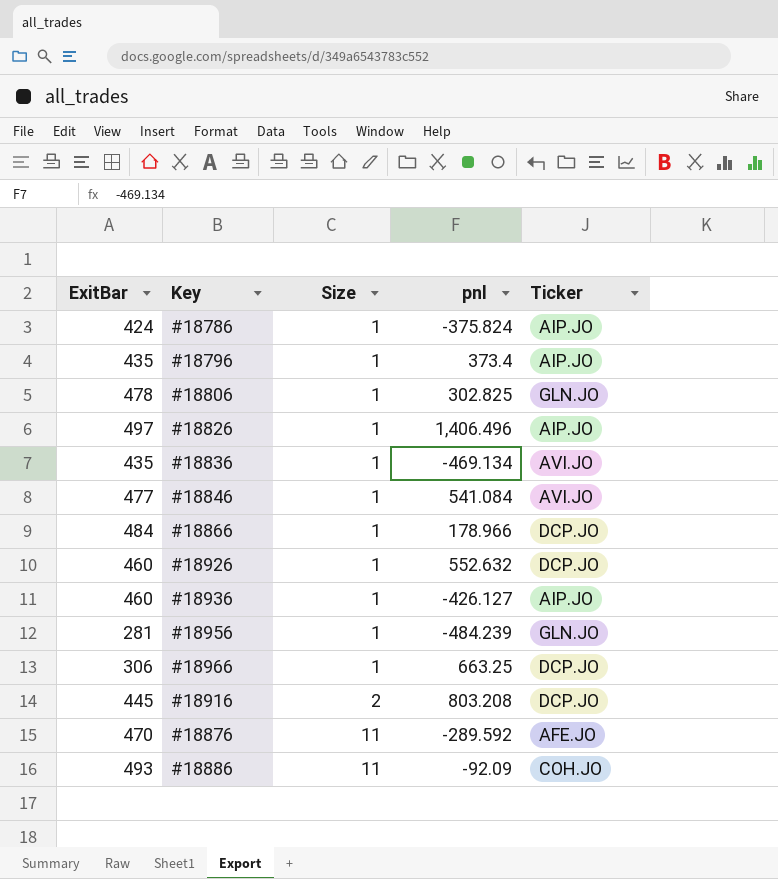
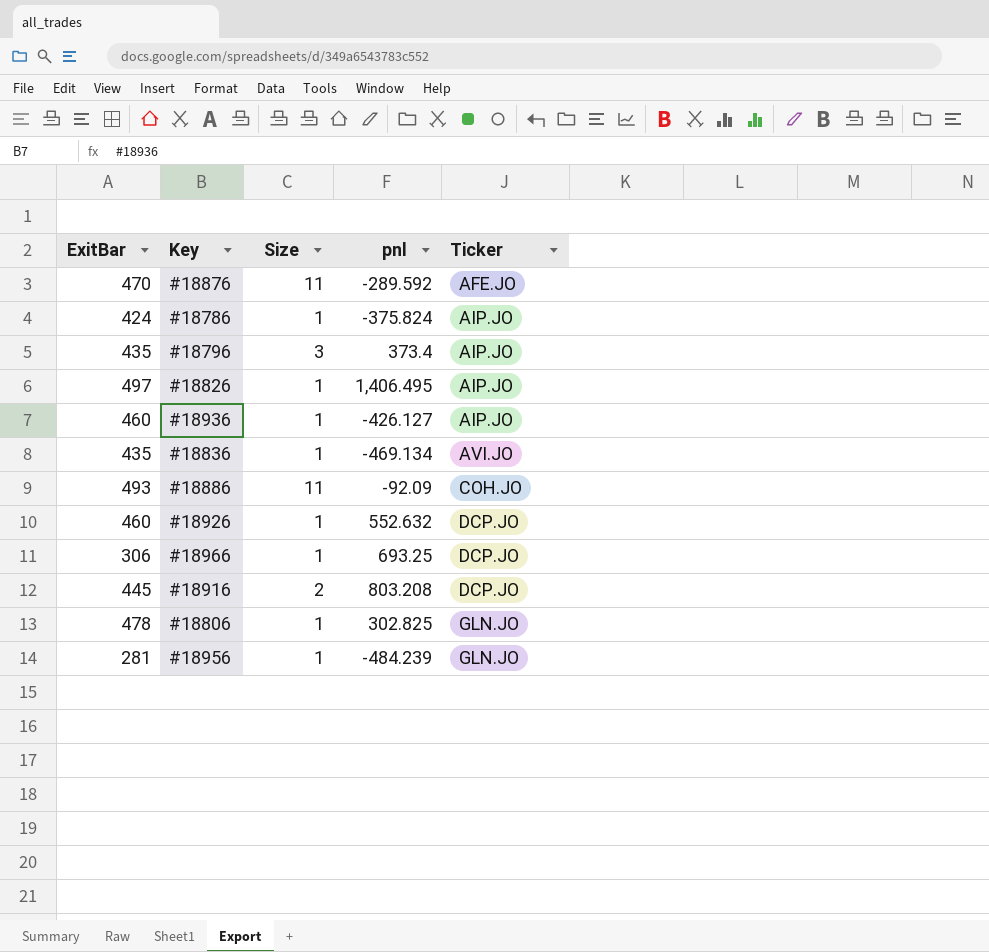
row order: Size ascending -> Ticker ascending
row #18846: 477 | 1 | 541.084 | AVI.JO -> none
row #18866: 484 | 1 | 178.966 | DCP.JO -> none
#18796 | Size: 1 -> 3
#18826 | pnl: 1,406.496 -> 1,406.495
#18966 | pnl: 663.25 -> 693.25

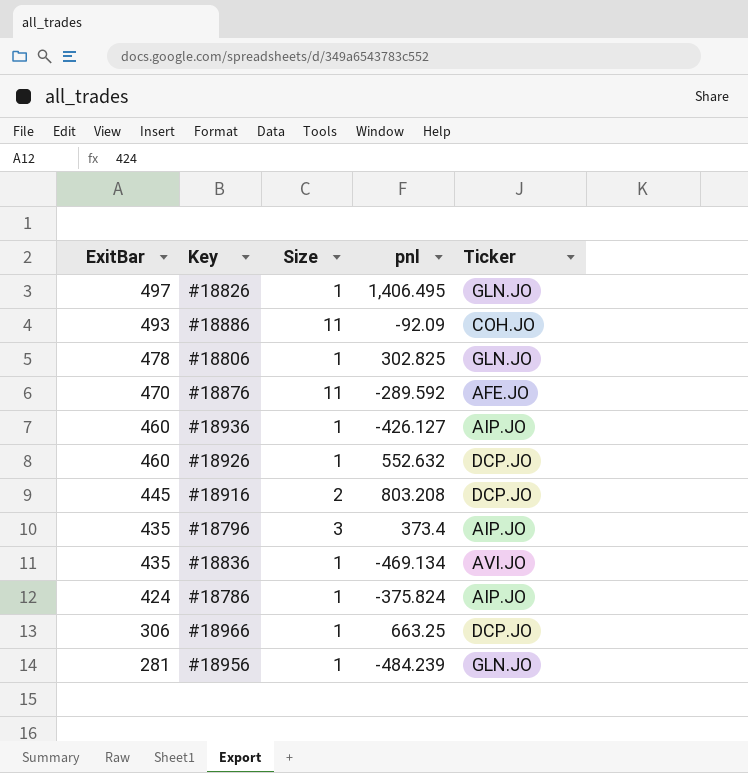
row order: Ticker ascending -> ExitBar descending
#18826 | Ticker: AIP.JO -> GLN.JO
#18966 | pnl: 693.25 -> 663.25

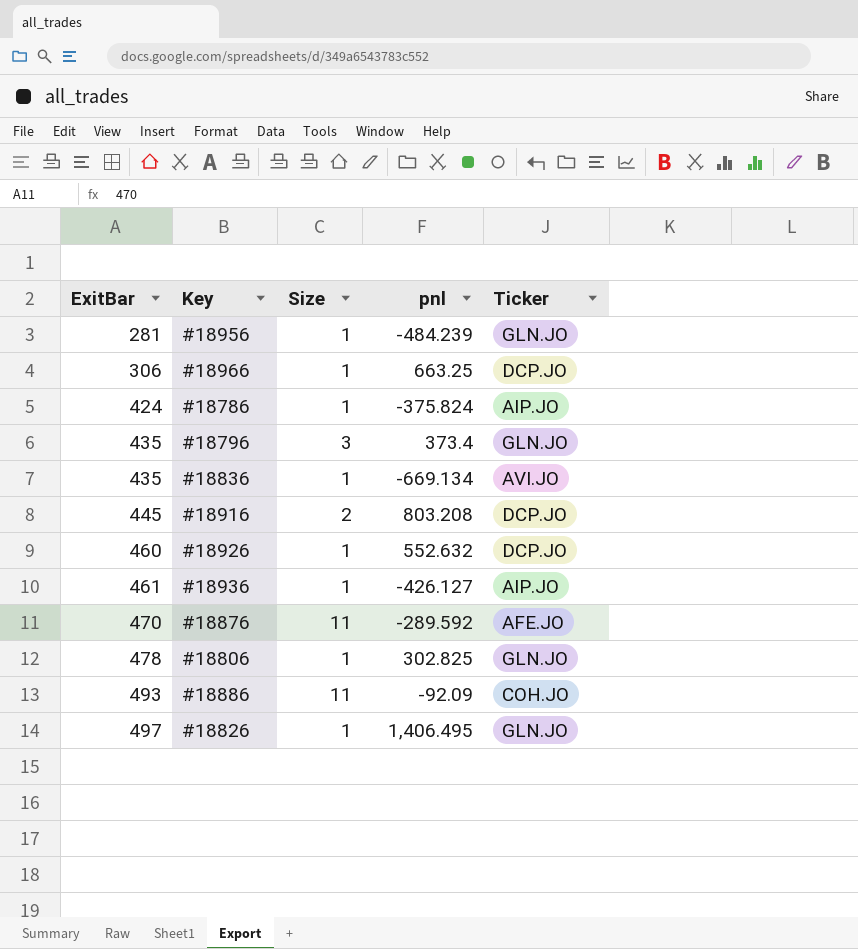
row order: ExitBar descending -> ExitBar ascending
#18796 | Ticker: AIP.JO -> GLN.JO
#18836 | pnl: -469.134 -> -669.134
#18936 | ExitBar: 460 -> 461

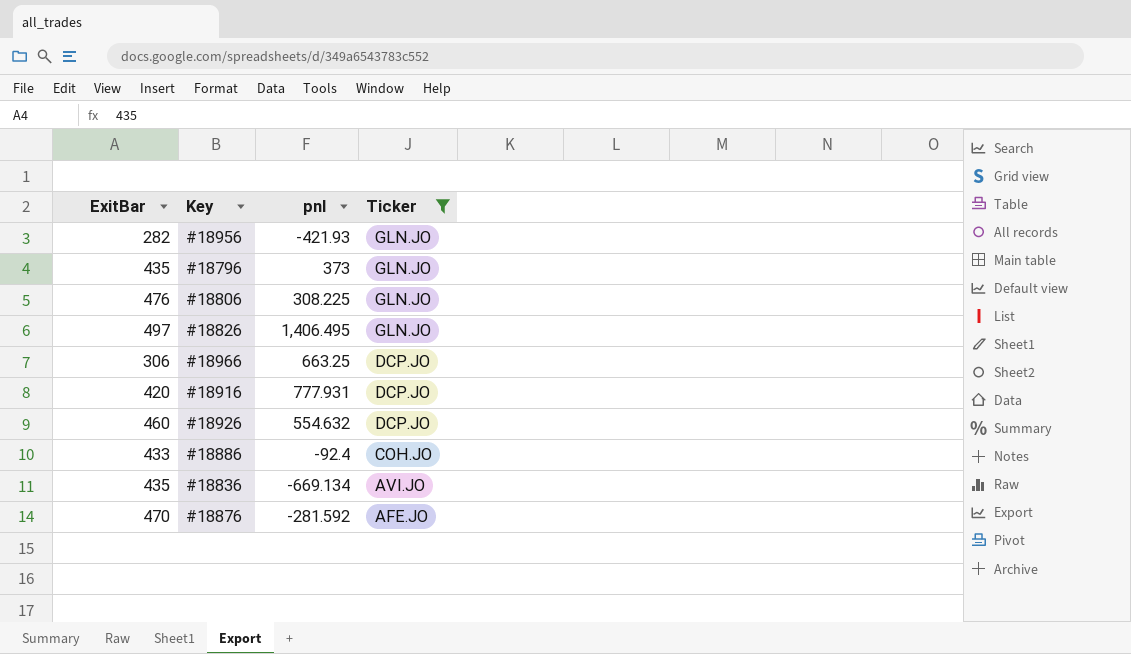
filter: none -> Ticker != AIP.JO
row order: ExitBar ascending -> Ticker descending
column Size | position: 3 -> none
#18956 | ExitBar: 281 -> 282
#18956 | pnl: -484.239 -> -421.93
#18796 | pnl: 373.4 -> 373
#18806 | ExitBar: 478 -> 476
#18806 | pnl: 302.825 -> 308.225
#18916 | ExitBar: 445 -> 420
#18916 | pnl: 803.208 -> 777.931
#18926 | pnl: 552.632 -> 554.632
#18886 | ExitBar: 493 -> 433
#18886 | pnl: -92.09 -> -92.4
#18876 | pnl: -289.592 -> -281.592

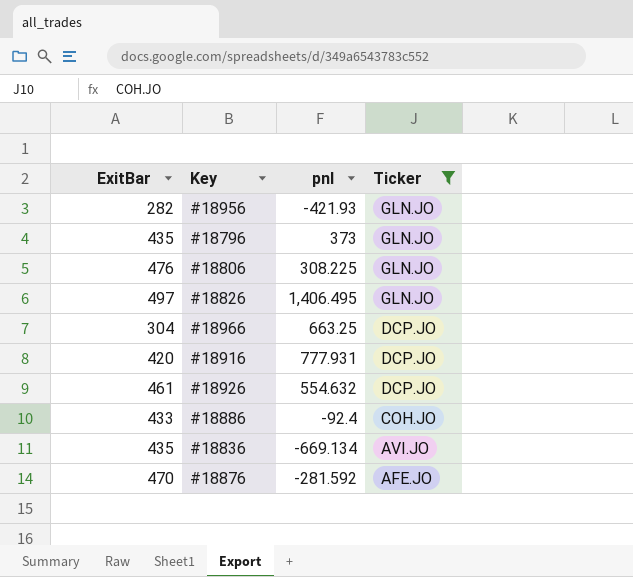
#18966 | ExitBar: 306 -> 304
#18926 | ExitBar: 460 -> 461

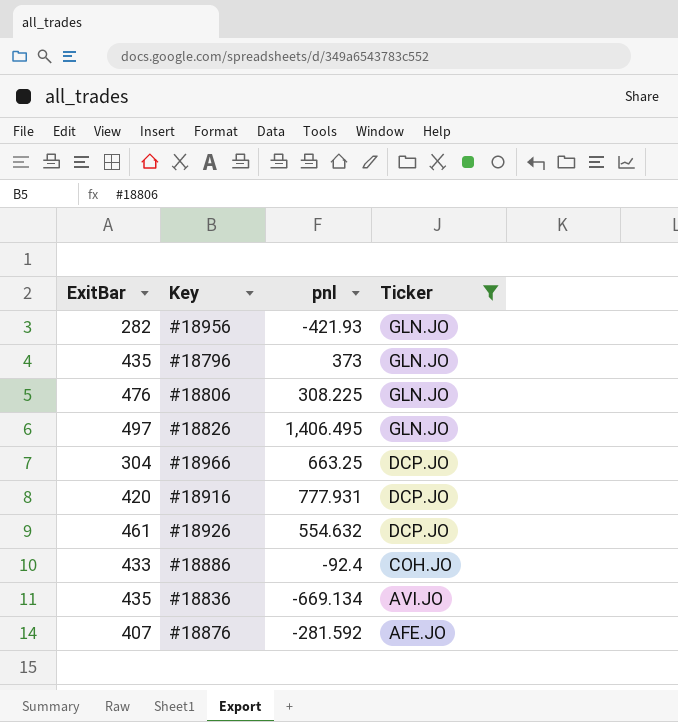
#18876 | ExitBar: 470 -> 407

